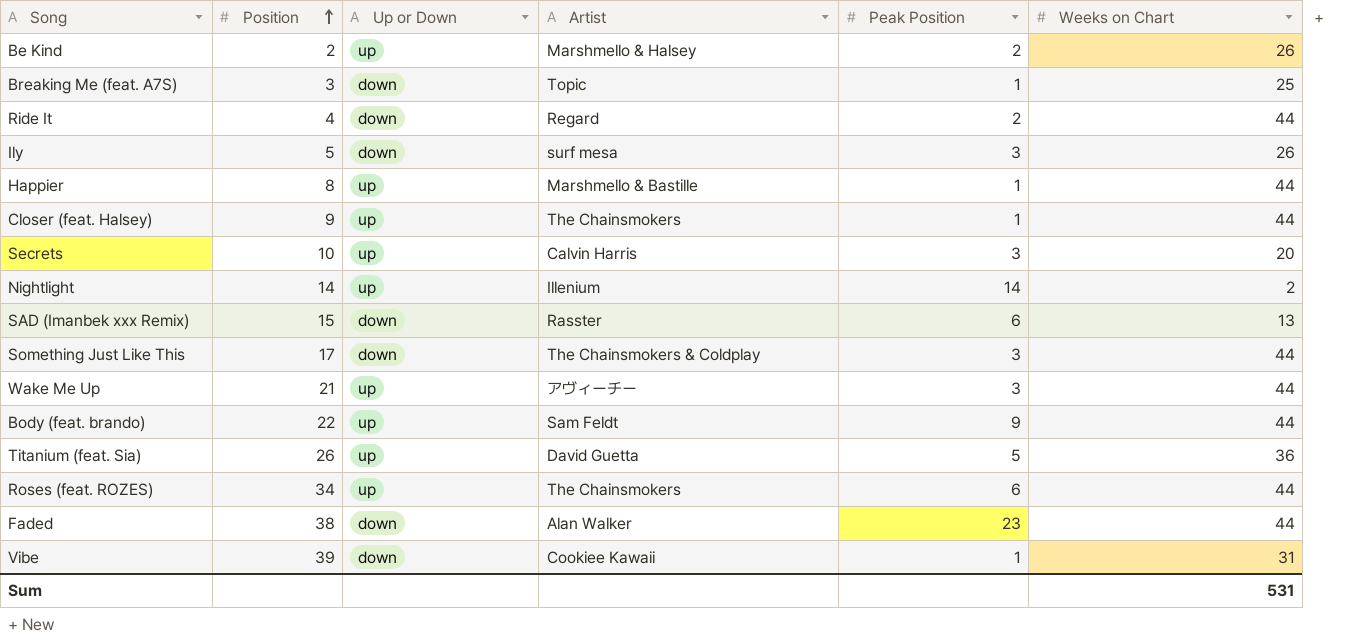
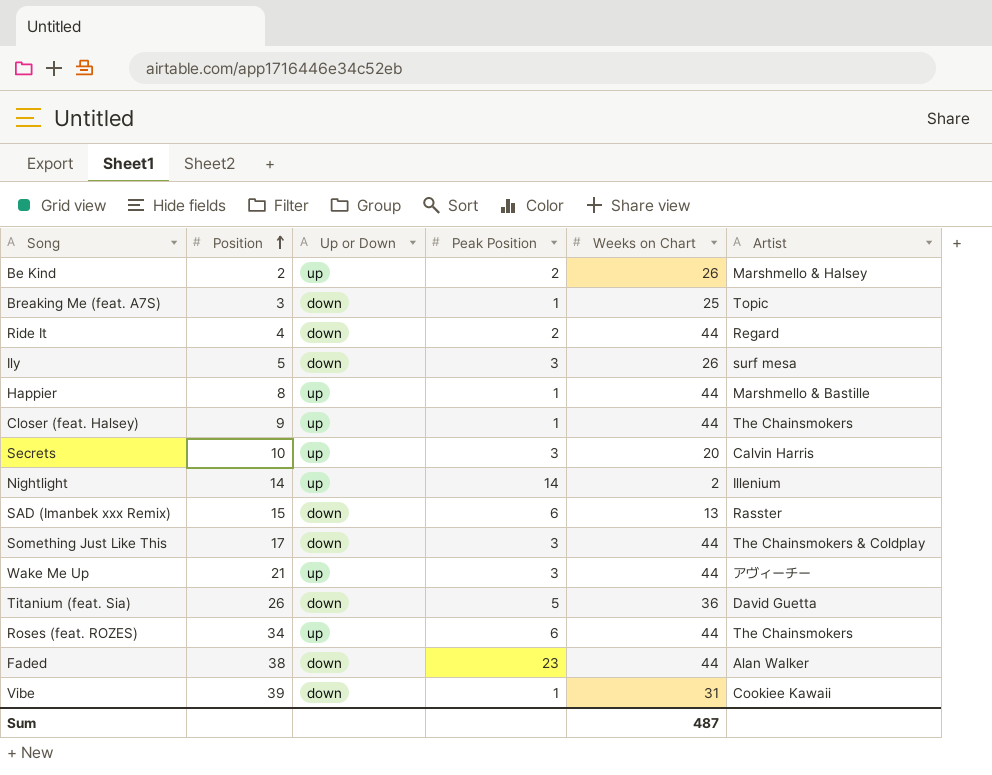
column Artist | position: 4 -> 6
row Body (feat. brando): 22 | up | Sam Feldt | 9 | 44 -> none
Titanium (feat. Sia) | Up or Down: up -> down
Sum | Weeks on Chart: 531 -> 487

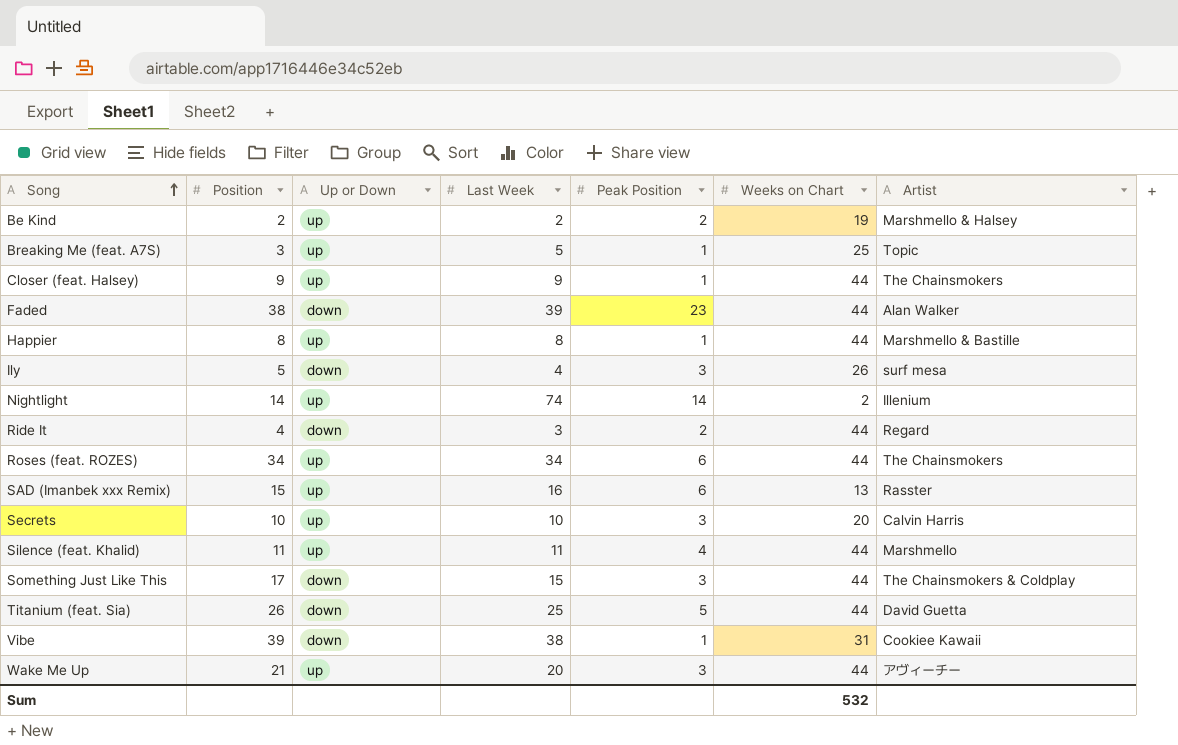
row order: Position ascending -> Song ascending
column Last Week | position: none -> 4
Be Kind | Weeks on Chart: 26 -> 19
Breaking Me (feat. A7S) | Up or Down: down -> up
SAD (Imanbek xxx Remix) | Up or Down: down -> up
row Silence (feat. Khalid): none -> 11 | up | 11 | 4 | 44 | Marshmello
Titanium (feat. Sia) | Weeks on Chart: 36 -> 44
Sum | Weeks on Chart: 487 -> 532

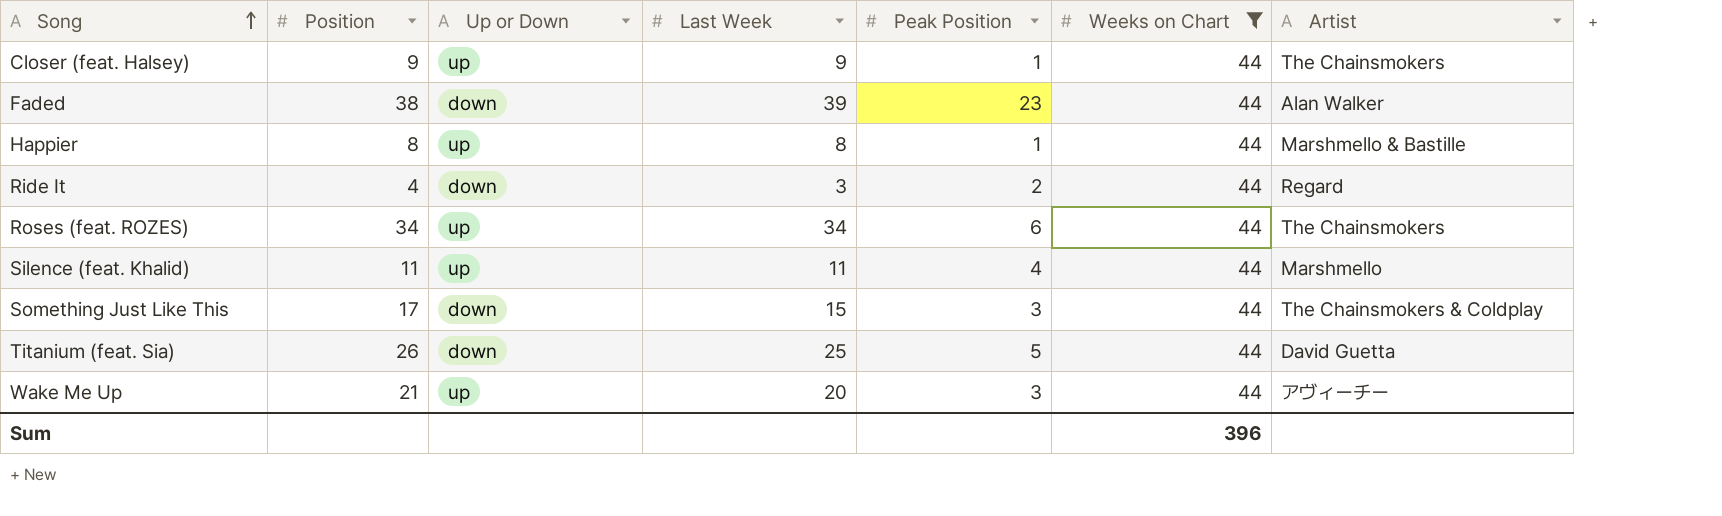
filter: none -> Weeks on Chart = 44
Sum | Weeks on Chart: 532 -> 396

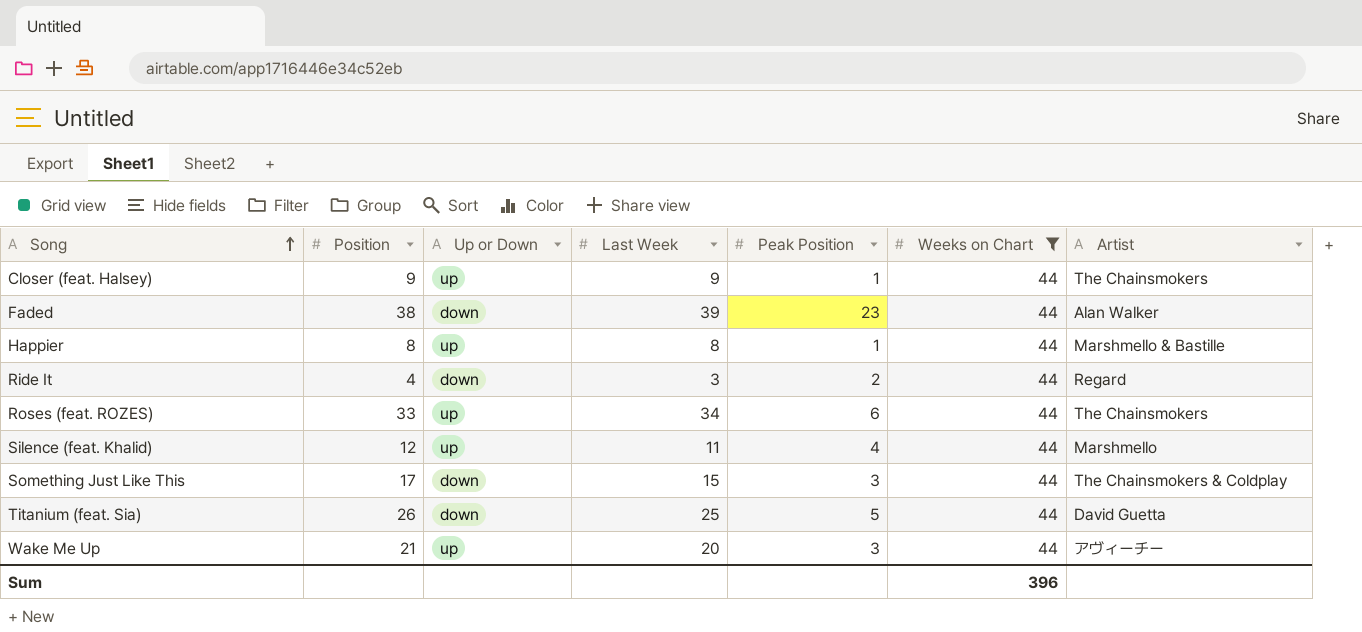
Roses (feat. ROZES) | Position: 34 -> 33
Silence (feat. Khalid) | Position: 11 -> 12

